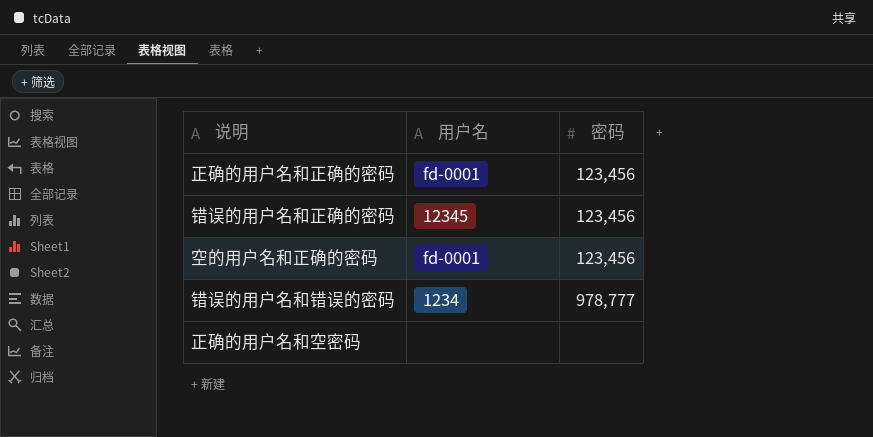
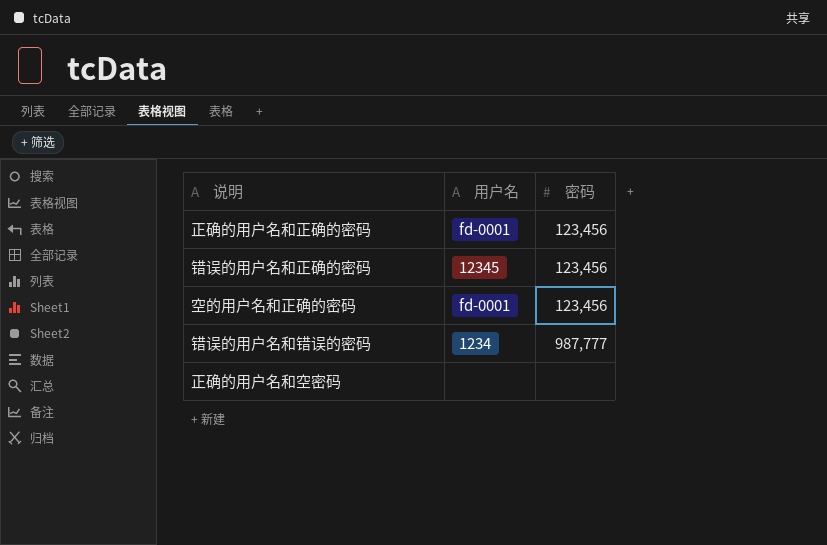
错误的用户名和错误的密码 | 密码: 978,777 -> 987,777

